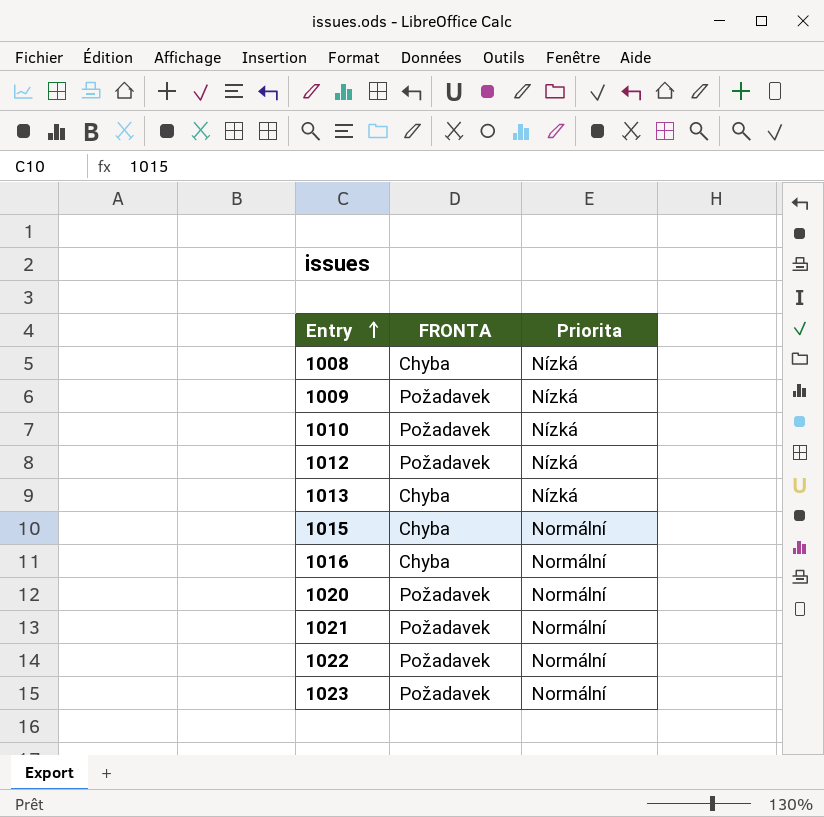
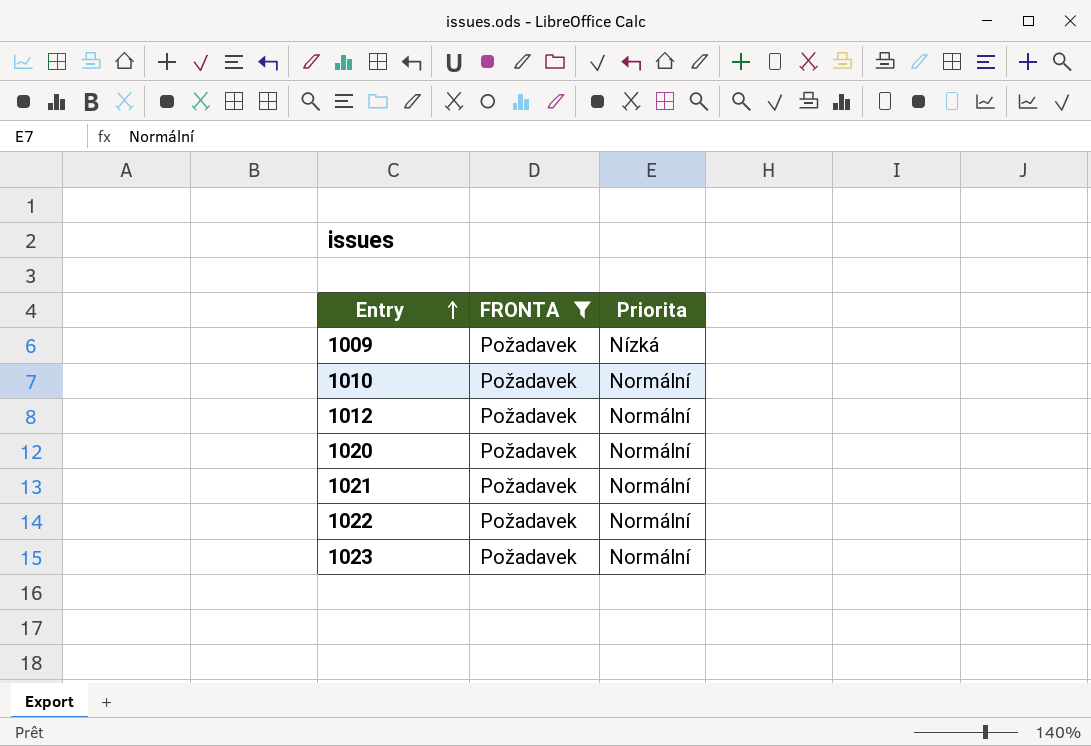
filter: none -> FRONTA = Požadavek
1010 | Priorita: Nízká -> Normální
1012 | Priorita: Nízká -> Normální

